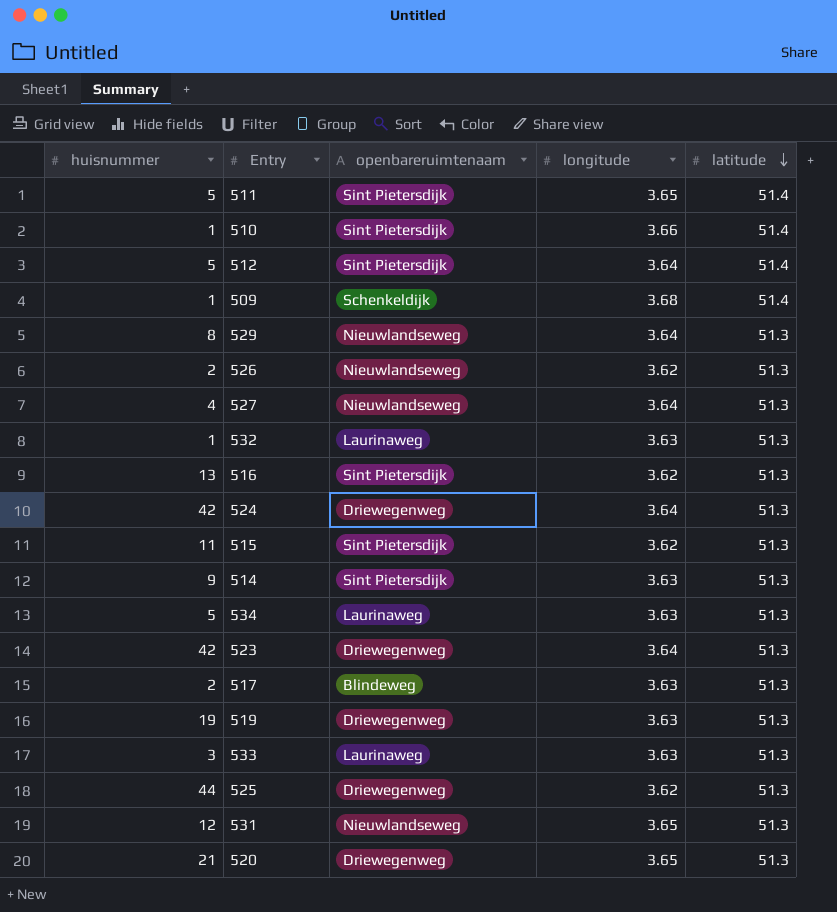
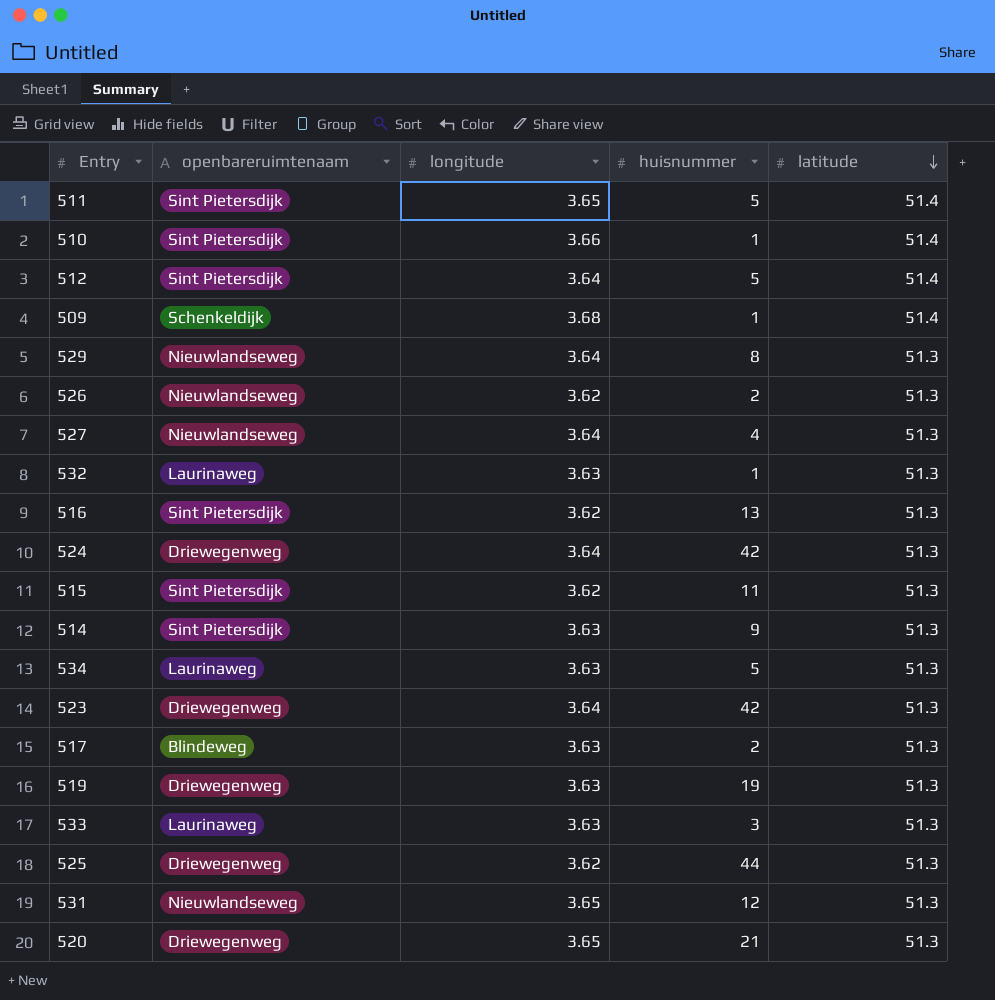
column huisnummer | position: 1 -> 4

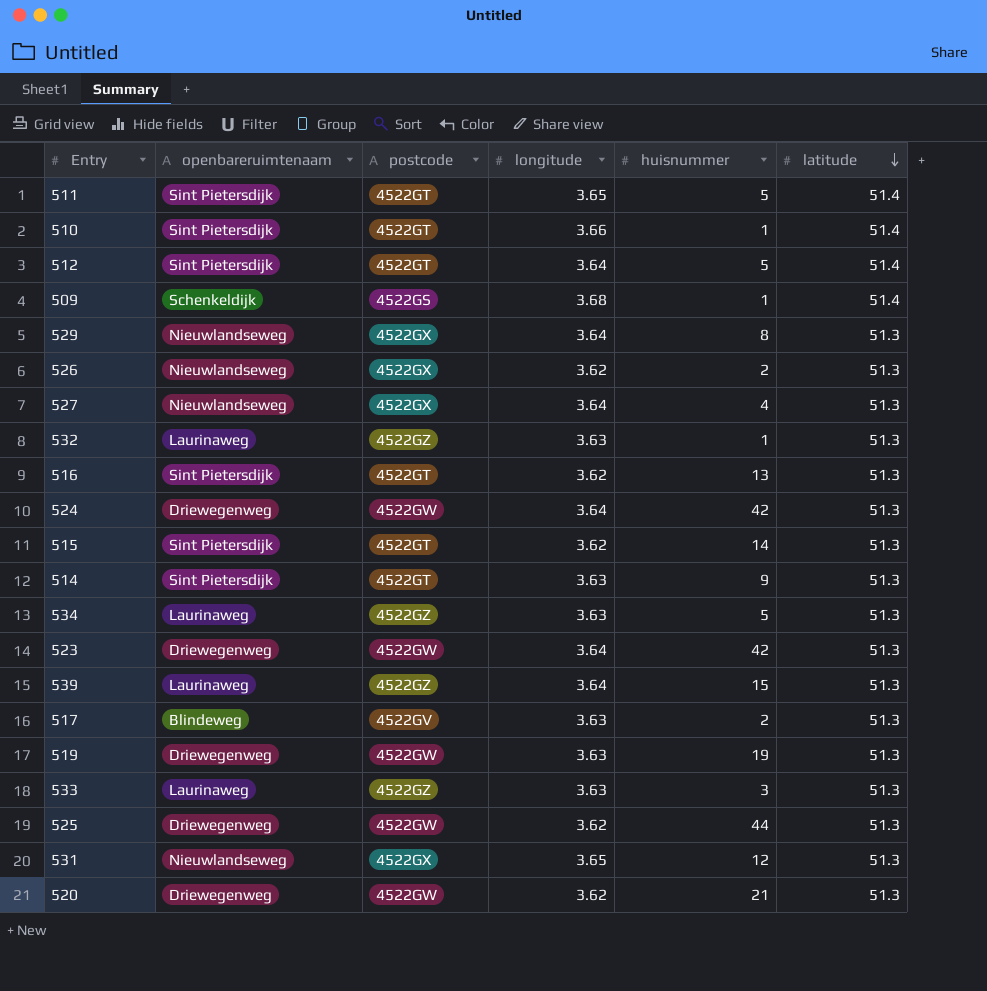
column postcode | position: none -> 3
515 | huisnummer: 11 -> 14
row 539: none -> Laurinaweg | 4522GZ | 3.64 | 15 | 51.3
520 | longitude: 3.65 -> 3.62

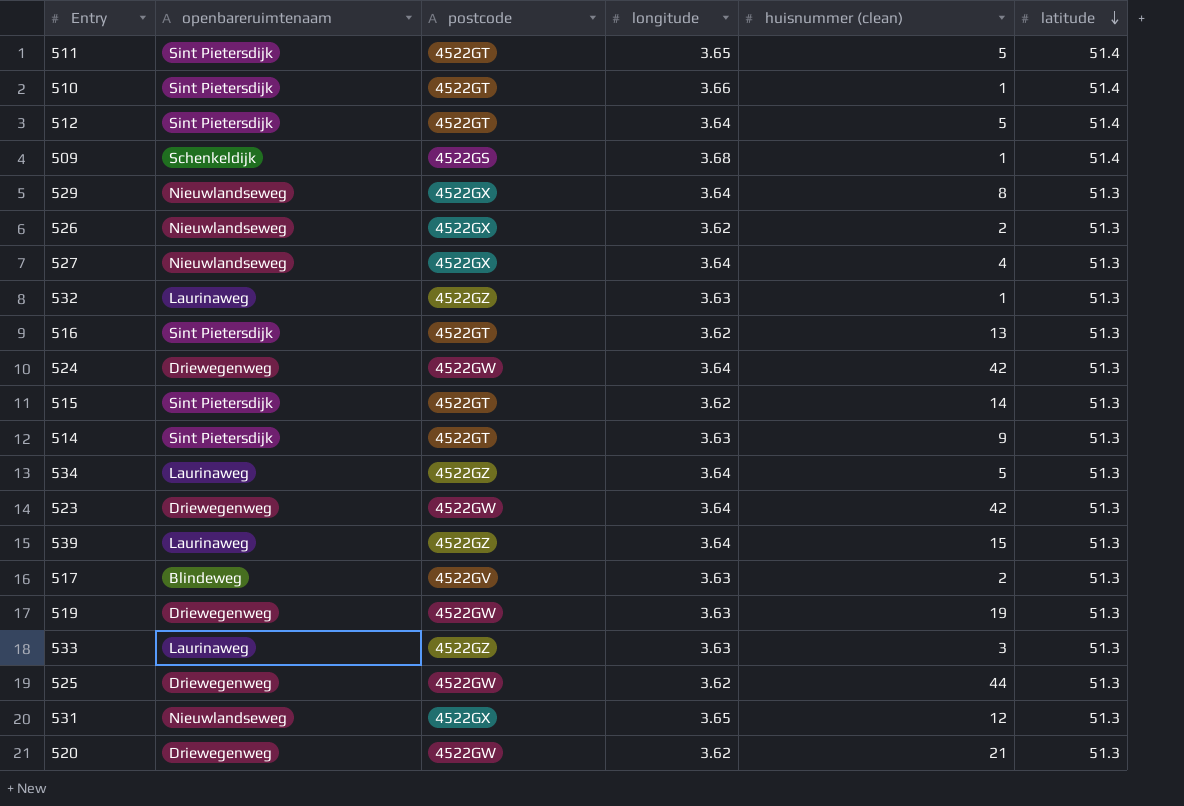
column name: huisnummer -> huisnummer (clean)
534 | longitude: 3.63 -> 3.64

